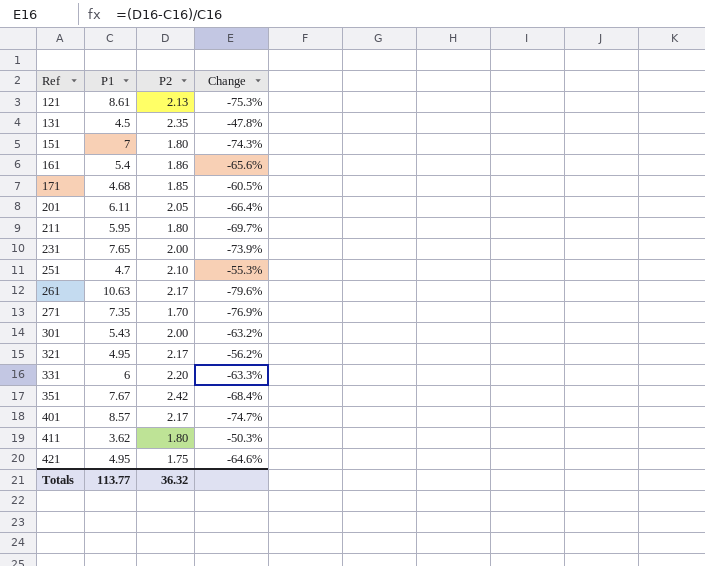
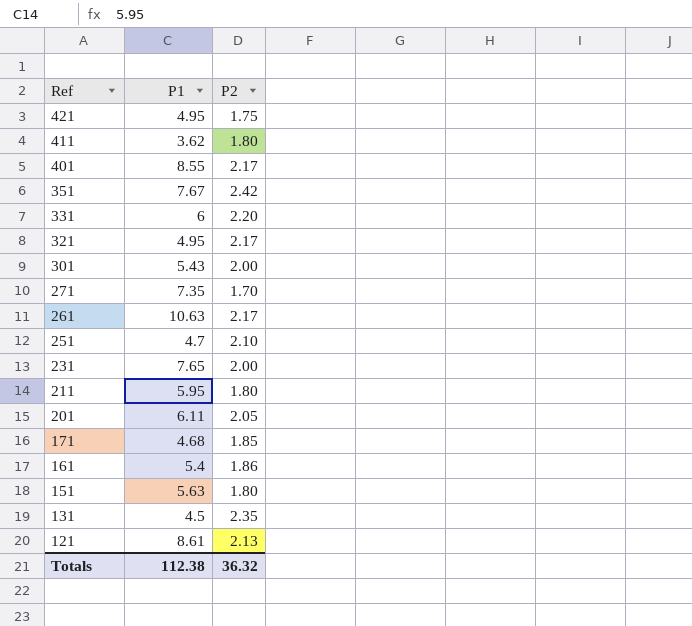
row order: Ref ascending -> Ref descending
column Change | formula: ([P2] - [P1]) / [P1] -> none
401 | P1: 8.57 -> 8.55
151 | P1: 7 -> 5.63
Totals | P1: 113.77 -> 112.38

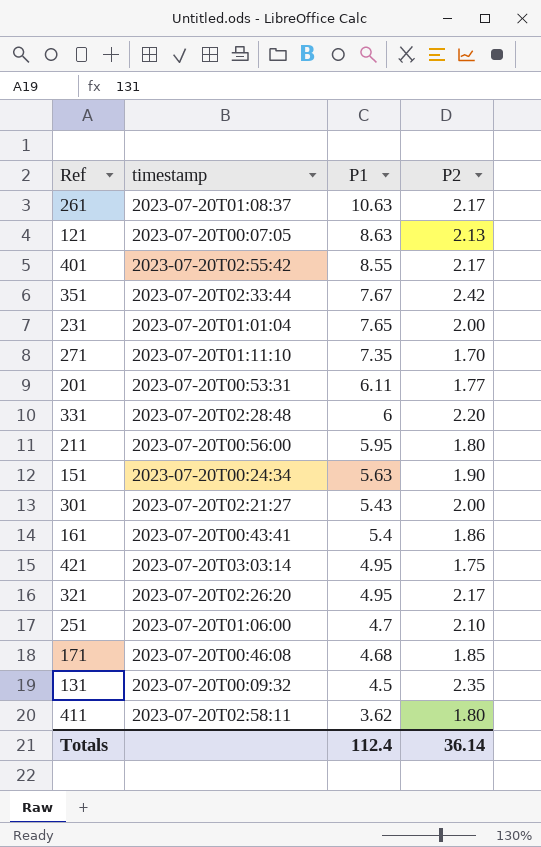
row order: Ref descending -> P1 descending
column timestamp | position: none -> 2
121 | P1: 8.61 -> 8.63
201 | P2: 2.05 -> 1.77
151 | P2: 1.80 -> 1.90
Totals | P1: 112.38 -> 112.4
Totals | P2: 36.32 -> 36.14

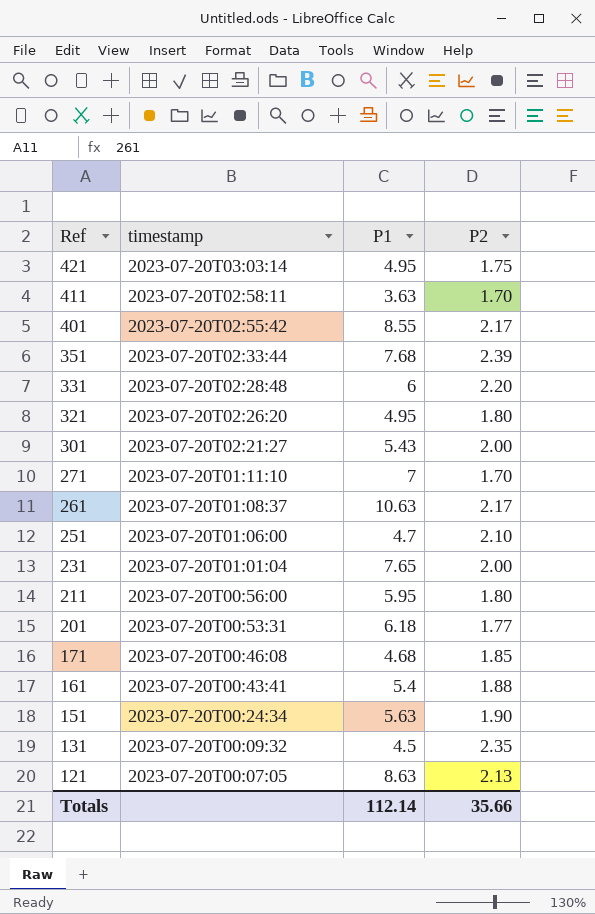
row order: P1 descending -> Ref descending
411 | P1: 3.62 -> 3.63
411 | P2: 1.80 -> 1.70
351 | P1: 7.67 -> 7.68
351 | P2: 2.42 -> 2.39
321 | P2: 2.17 -> 1.80
271 | P1: 7.35 -> 7
201 | P1: 6.11 -> 6.18
161 | P2: 1.86 -> 1.88
Totals | P1: 112.4 -> 112.14
Totals | P2: 36.14 -> 35.66

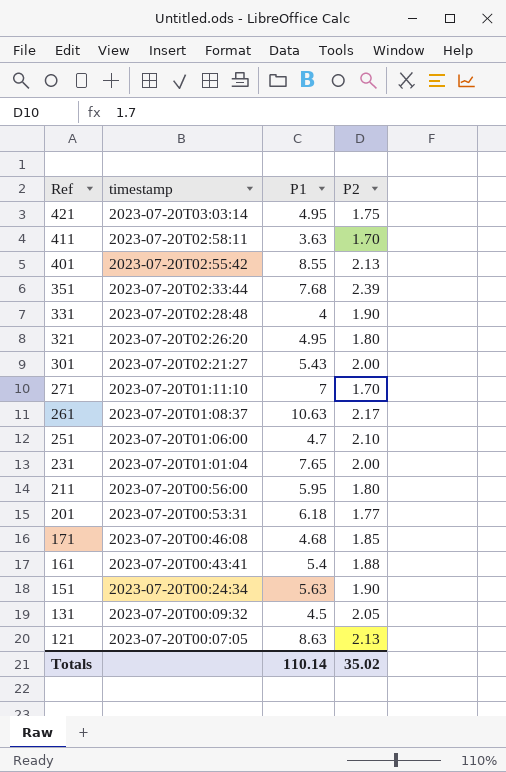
401 | P2: 2.17 -> 2.13
331 | P1: 6 -> 4
331 | P2: 2.20 -> 1.90
131 | P2: 2.35 -> 2.05
Totals | P1: 112.14 -> 110.14
Totals | P2: 35.66 -> 35.02

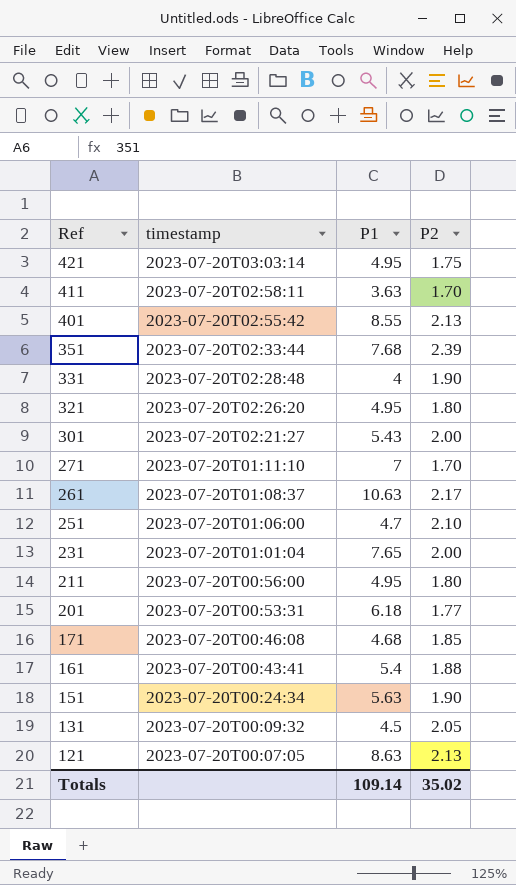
211 | P1: 5.95 -> 4.95
Totals | P1: 110.14 -> 109.14

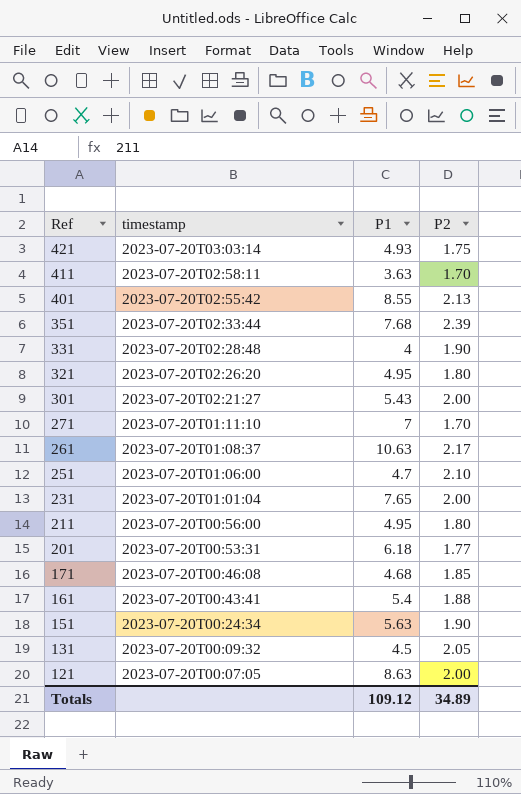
421 | P1: 4.95 -> 4.93
121 | P2: 2.13 -> 2.00
Totals | P1: 109.14 -> 109.12
Totals | P2: 35.02 -> 34.89

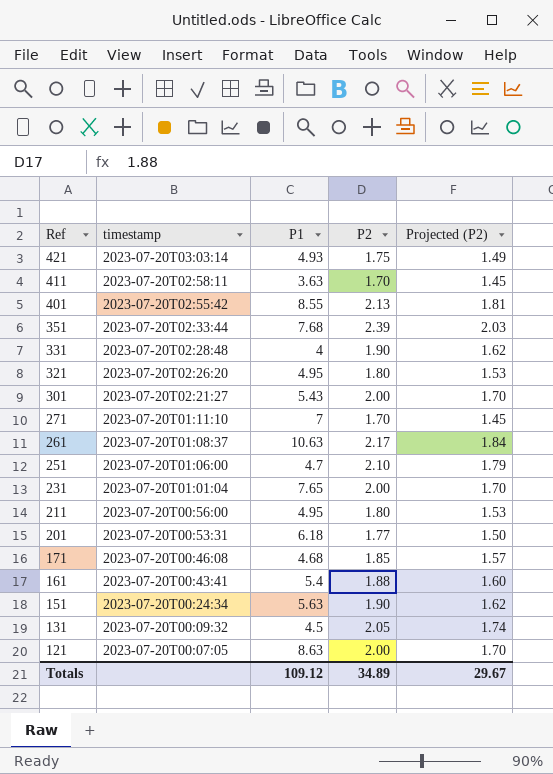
column Projected (P2) | formula: none -> [P2] * 0.85

